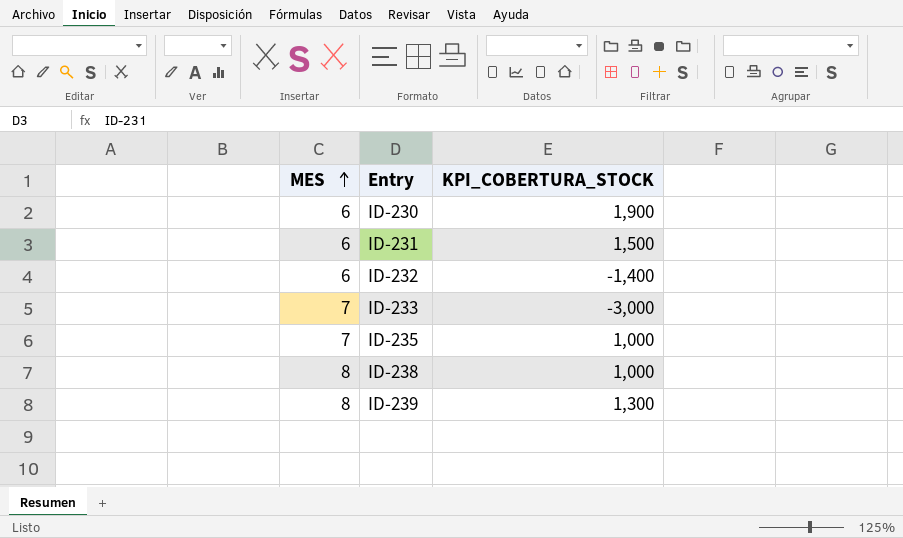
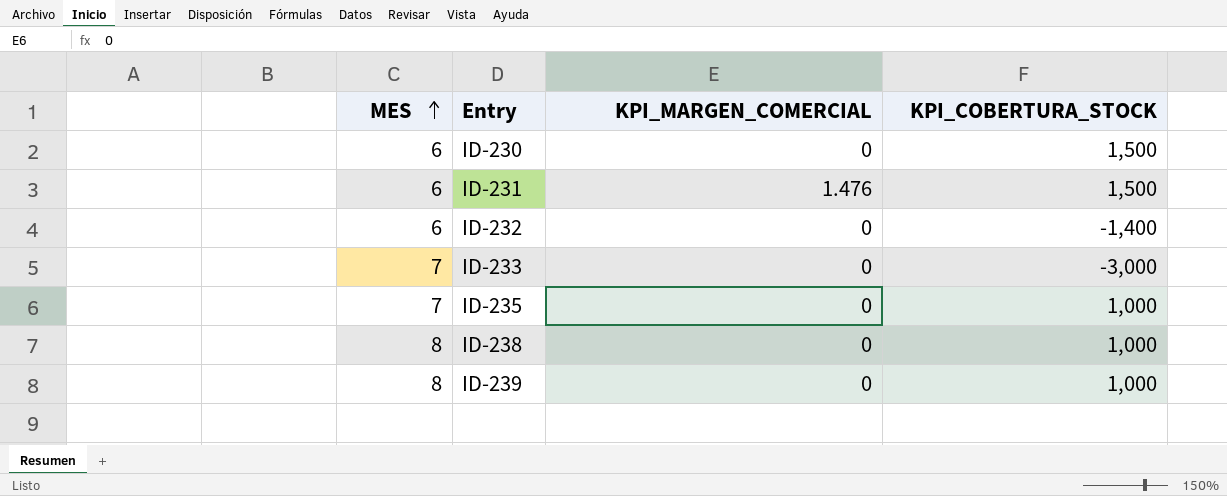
column KPI_MARGEN_COMERCIAL | position: none -> 3
ID-230 | KPI_COBERTURA_STOCK: 1,900 -> 1,500
ID-239 | KPI_COBERTURA_STOCK: 1,300 -> 1,000

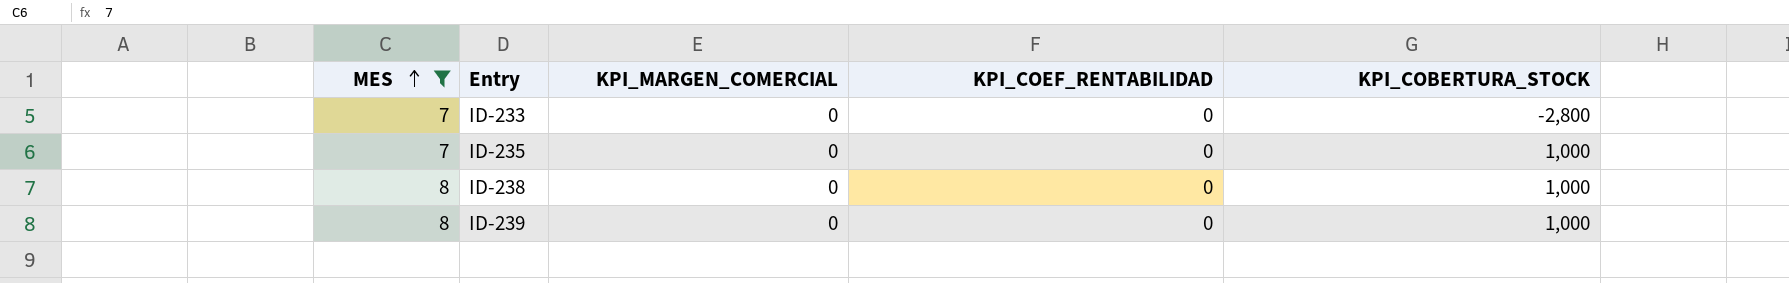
filter: none -> MES != 6
column KPI_COEF_RENTABILIDAD | position: none -> 4
ID-233 | KPI_COBERTURA_STOCK: -3,000 -> -2,800

